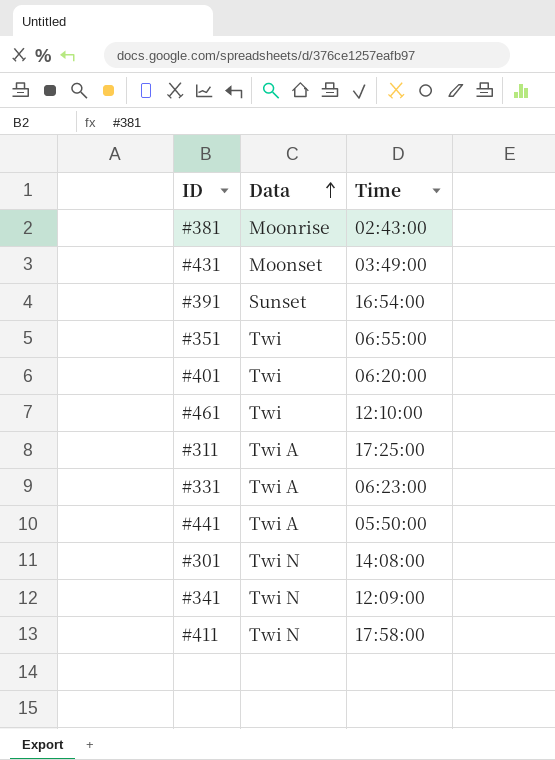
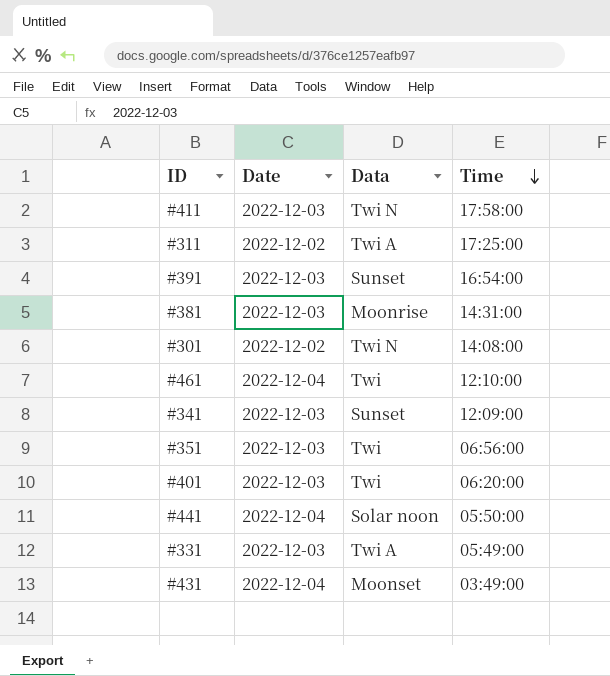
row order: Data ascending -> Time descending
column Date | position: none -> 2
#381 | Time: 02:43:00 -> 14:31:00
#341 | Data: Twi N -> Sunset
#351 | Time: 06:55:00 -> 06:56:00
#441 | Data: Twi A -> Solar noon
#331 | Time: 06:23:00 -> 05:49:00

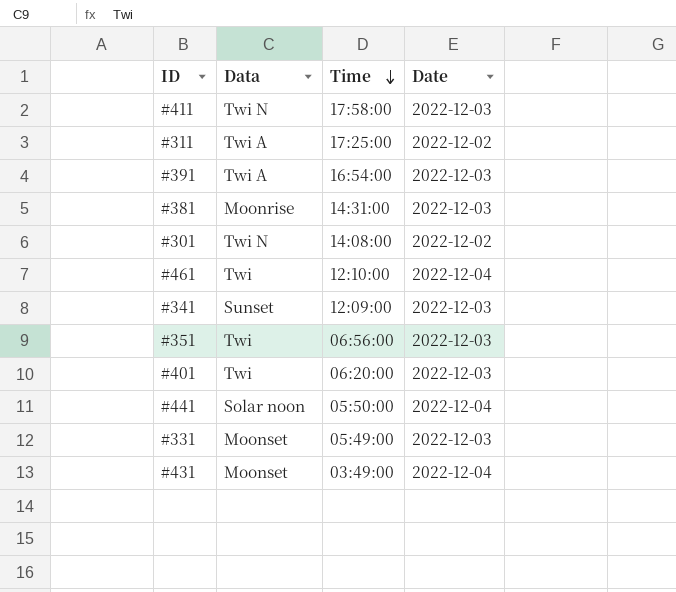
column Date | position: 2 -> 4
#391 | Data: Sunset -> Twi A
#331 | Data: Twi A -> Moonset

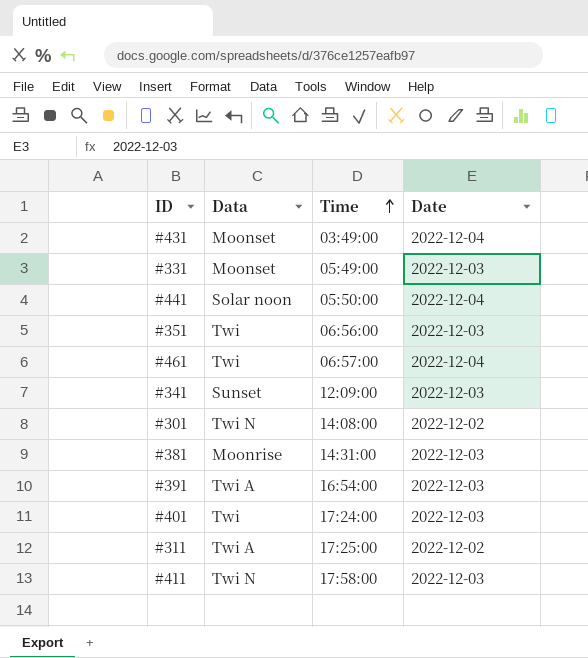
row order: Time descending -> Time ascending
#461 | Time: 12:10:00 -> 06:57:00
#401 | Time: 06:20:00 -> 17:24:00

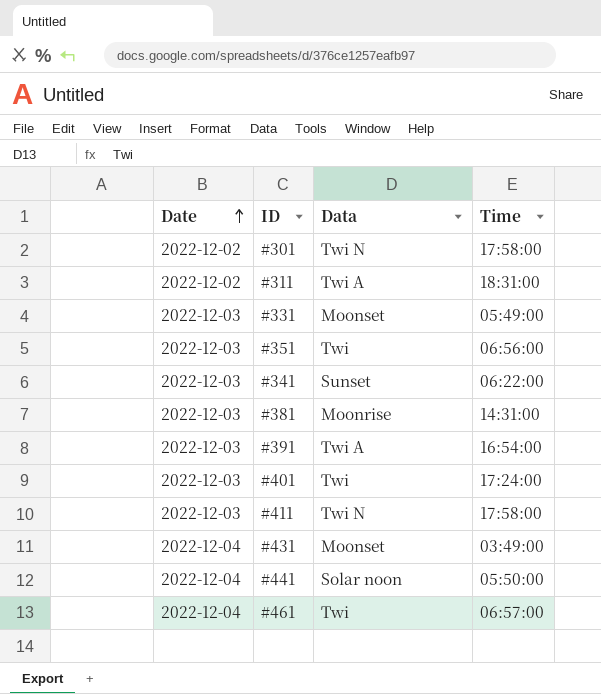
row order: Time ascending -> Date ascending
column Date | position: 4 -> 1
#301 | Time: 14:08:00 -> 17:58:00
#311 | Time: 17:25:00 -> 18:31:00
#341 | Time: 12:09:00 -> 06:22:00

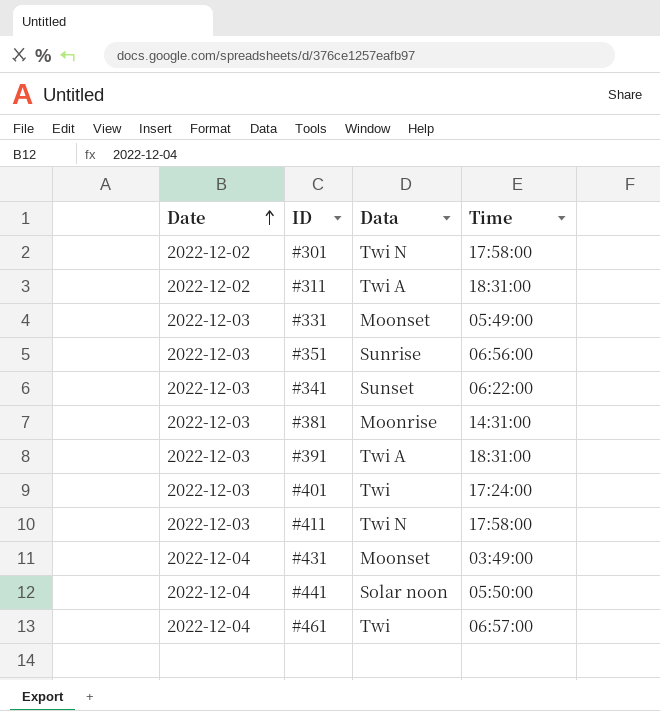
#351 | Data: Twi -> Sunrise
#391 | Time: 16:54:00 -> 18:31:00

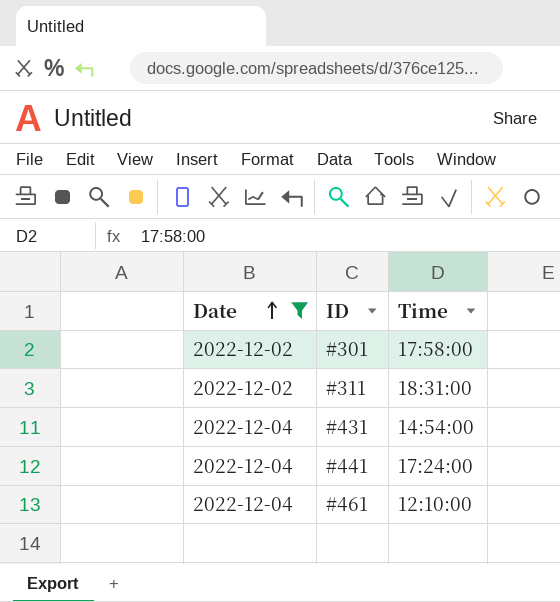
filter: none -> Date != 2022-12-03
column Data | position: 3 -> none
#431 | Time: 03:49:00 -> 14:54:00
#441 | Time: 05:50:00 -> 17:24:00
#461 | Time: 06:57:00 -> 12:10:00

